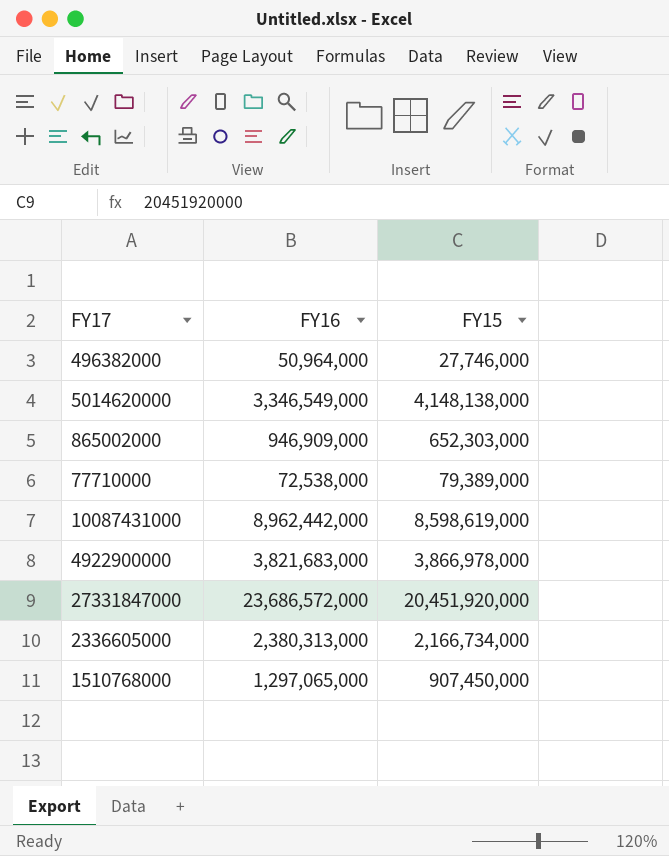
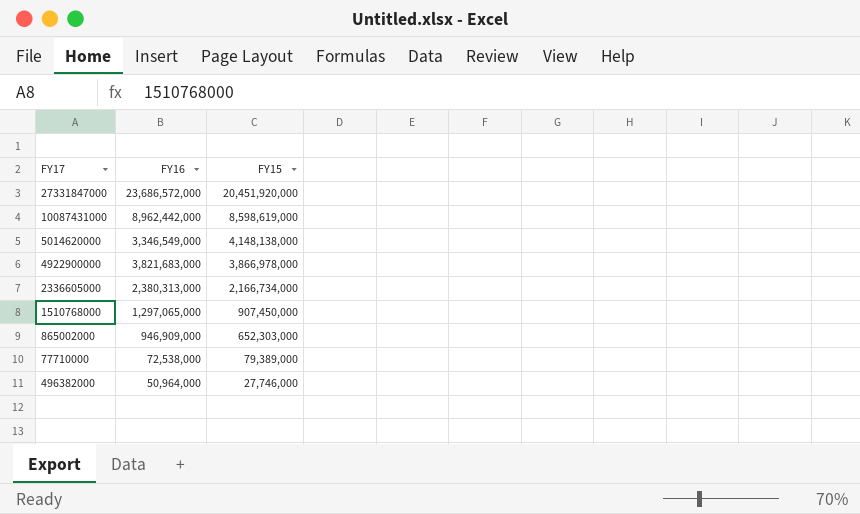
row order: none -> FY15 descending

